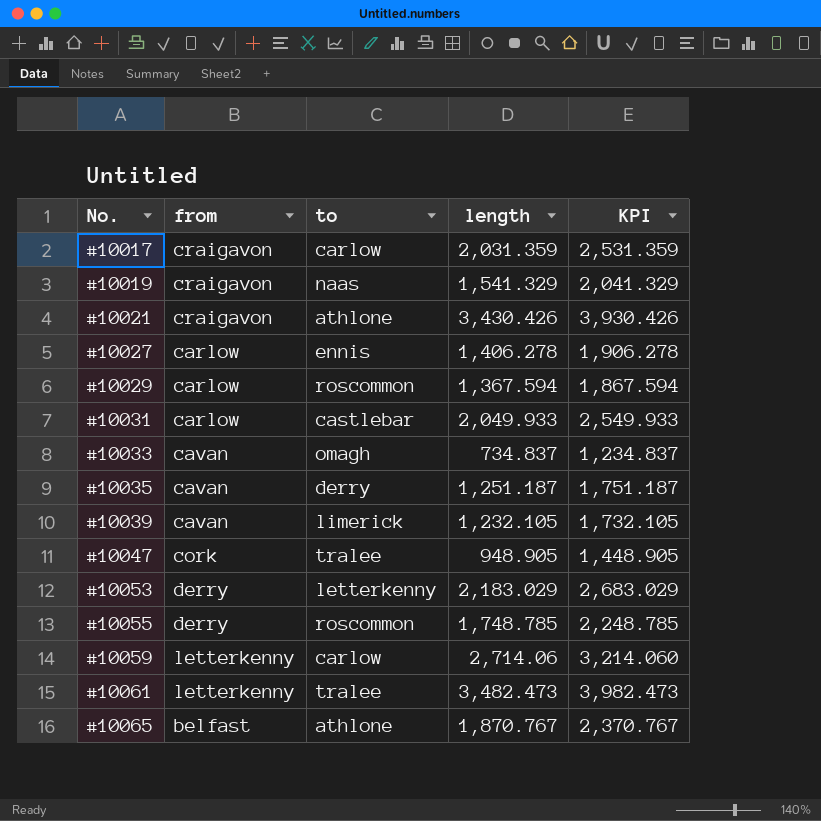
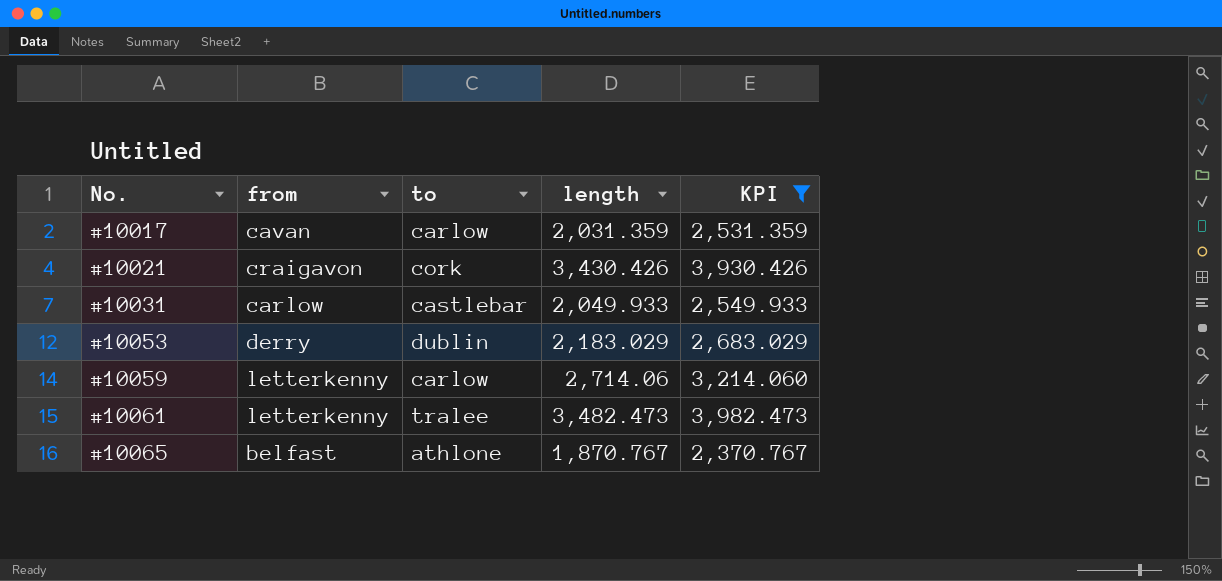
filter: none -> KPI >= 2,370.767
#10017 | from: craigavon -> cavan
#10021 | to: athlone -> cork
#10053 | to: letterkenny -> dublin

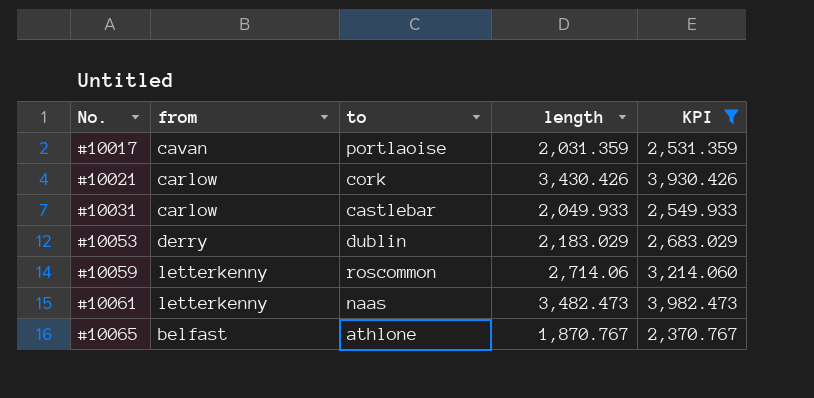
#10017 | to: carlow -> portlaoise
#10021 | from: craigavon -> carlow
#10059 | to: carlow -> roscommon
#10061 | to: tralee -> naas

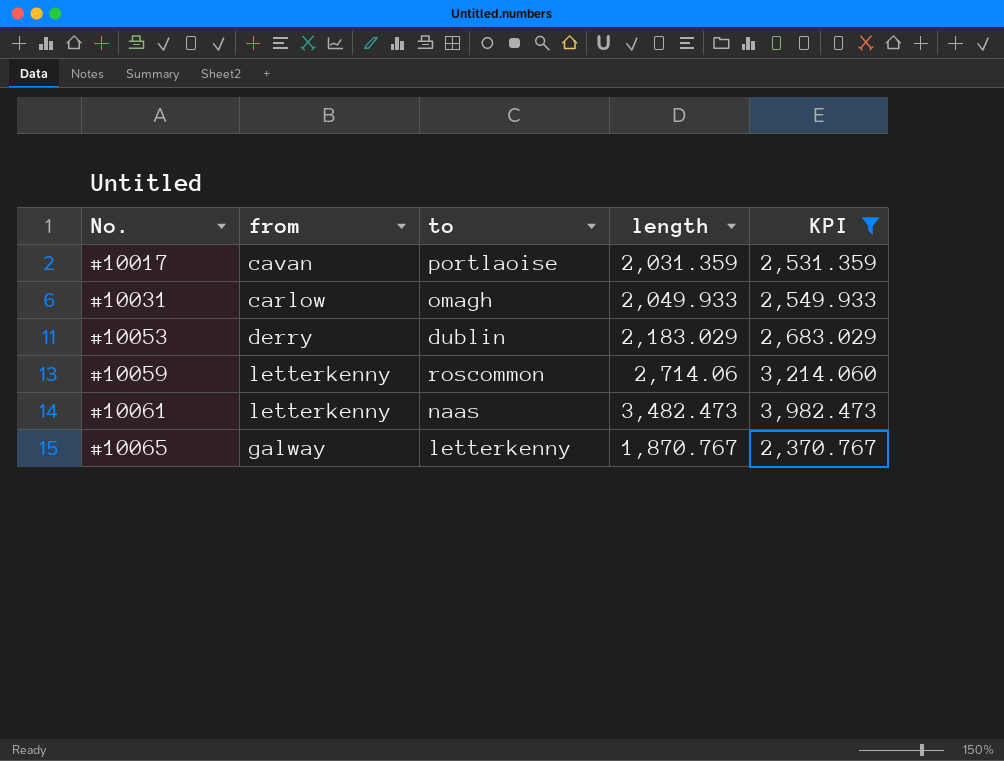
row #10021: carlow | cork | 3,430.426 | 3,930.426 -> none
#10031 | to: castlebar -> omagh
#10065 | from: belfast -> galway
#10065 | to: athlone -> letterkenny

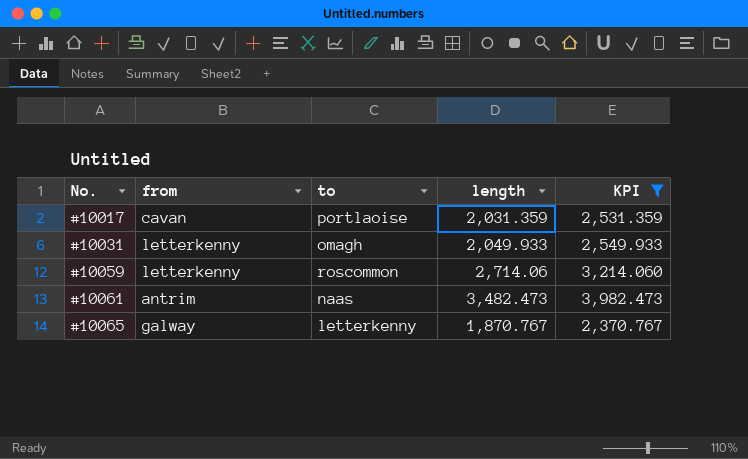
row #10053: derry | dublin | 2,183.029 | 2,683.029 -> none
#10031 | from: carlow -> letterkenny
#10061 | from: letterkenny -> antrim

